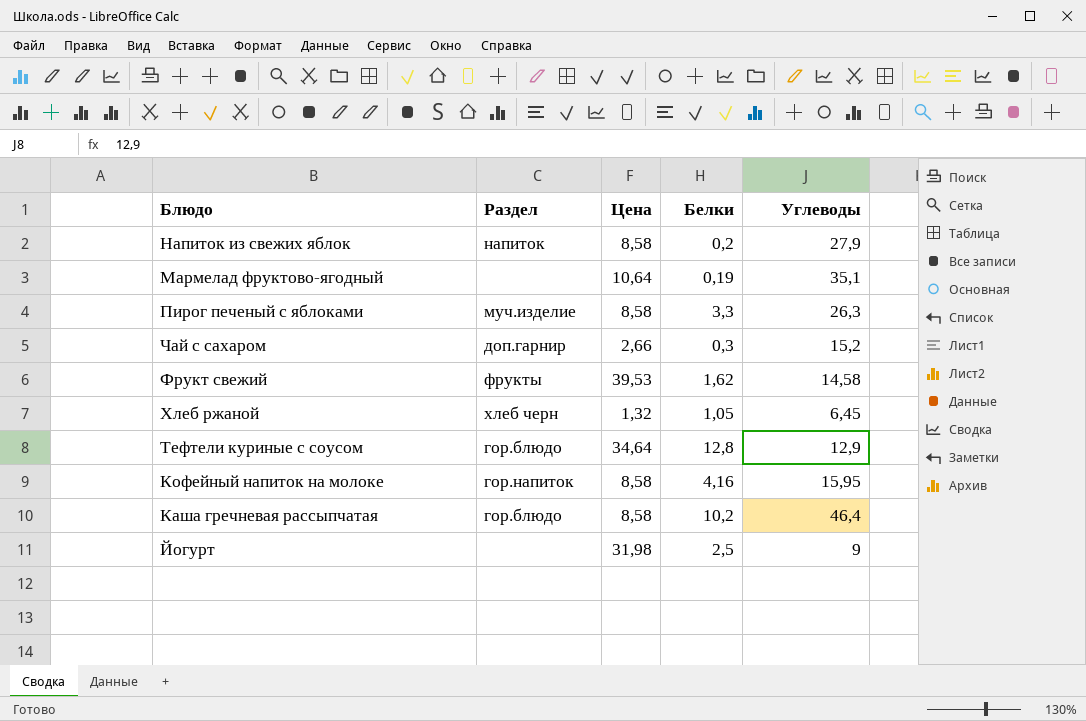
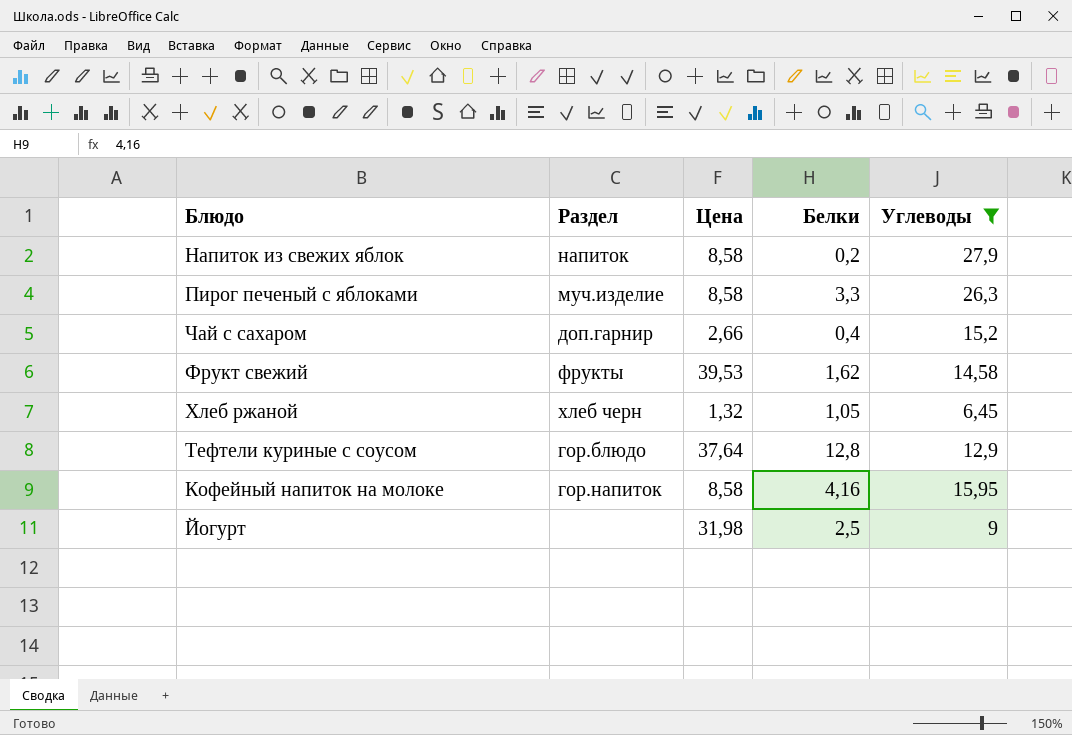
filter: none -> Углеводы <= 27,9
Чай с сахаром | Белки: 0,3 -> 0,4
Тефтели куриные с соусом | Цена: 34,64 -> 37,64

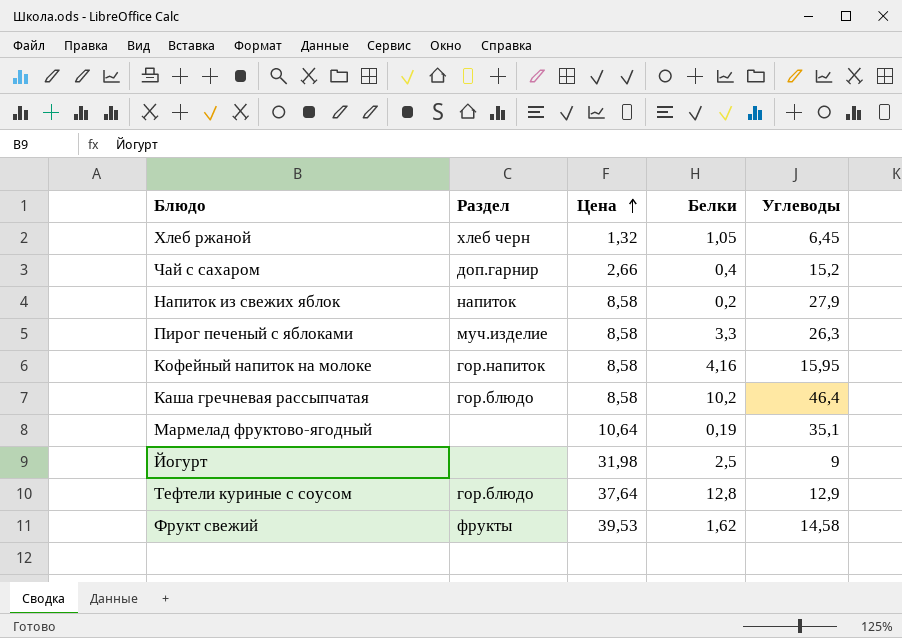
filter: Углеводы <= 27,9 -> none
row order: none -> Цена ascending

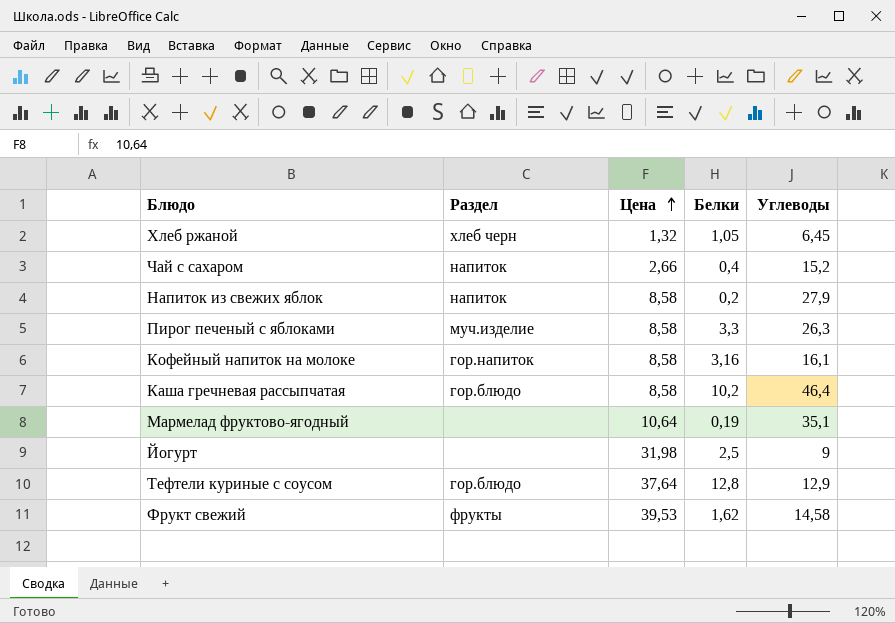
Чай с сахаром | Раздел: доп.гарнир -> напиток
Кофейный напиток на молоке | Белки: 4,16 -> 3,16
Кофейный напиток на молоке | Углеводы: 15,95 -> 16,1

